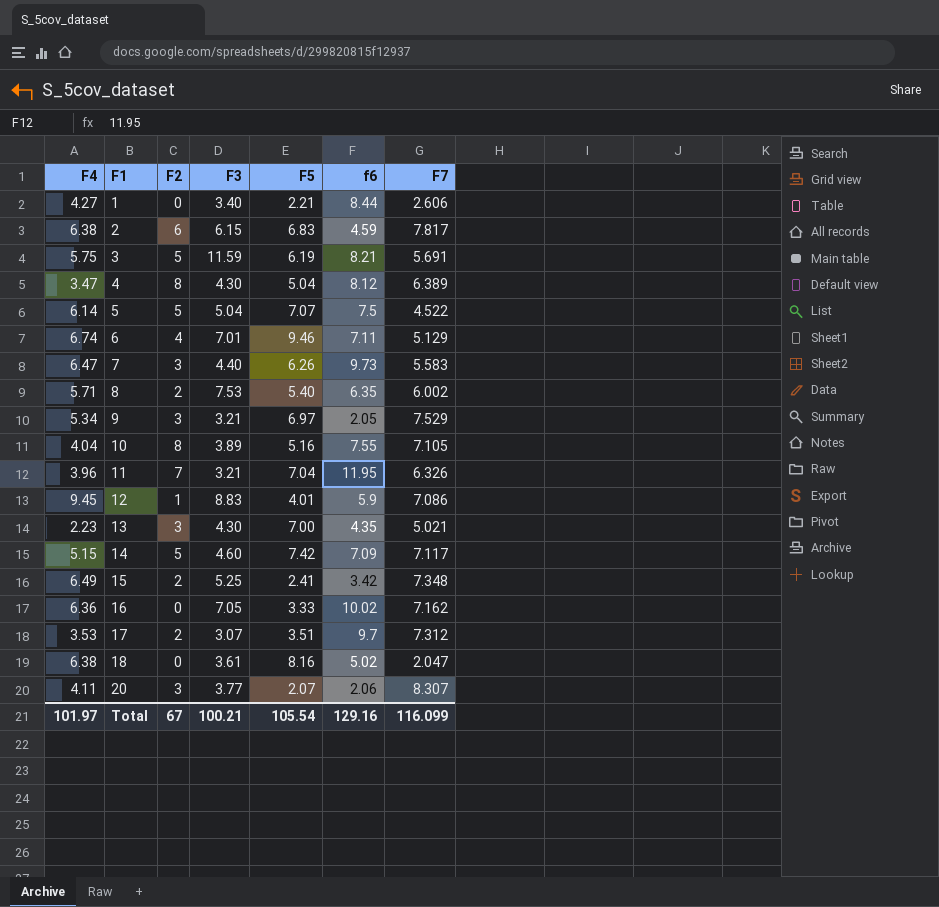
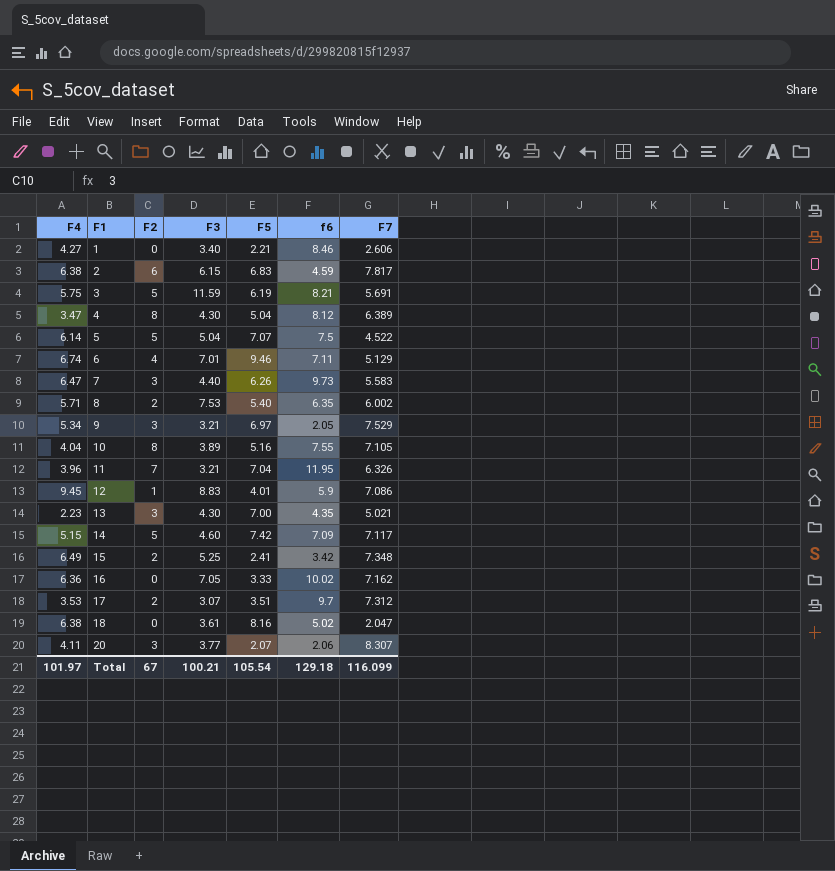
1 | f6: 8.44 -> 8.46
Total | f6: 129.16 -> 129.18

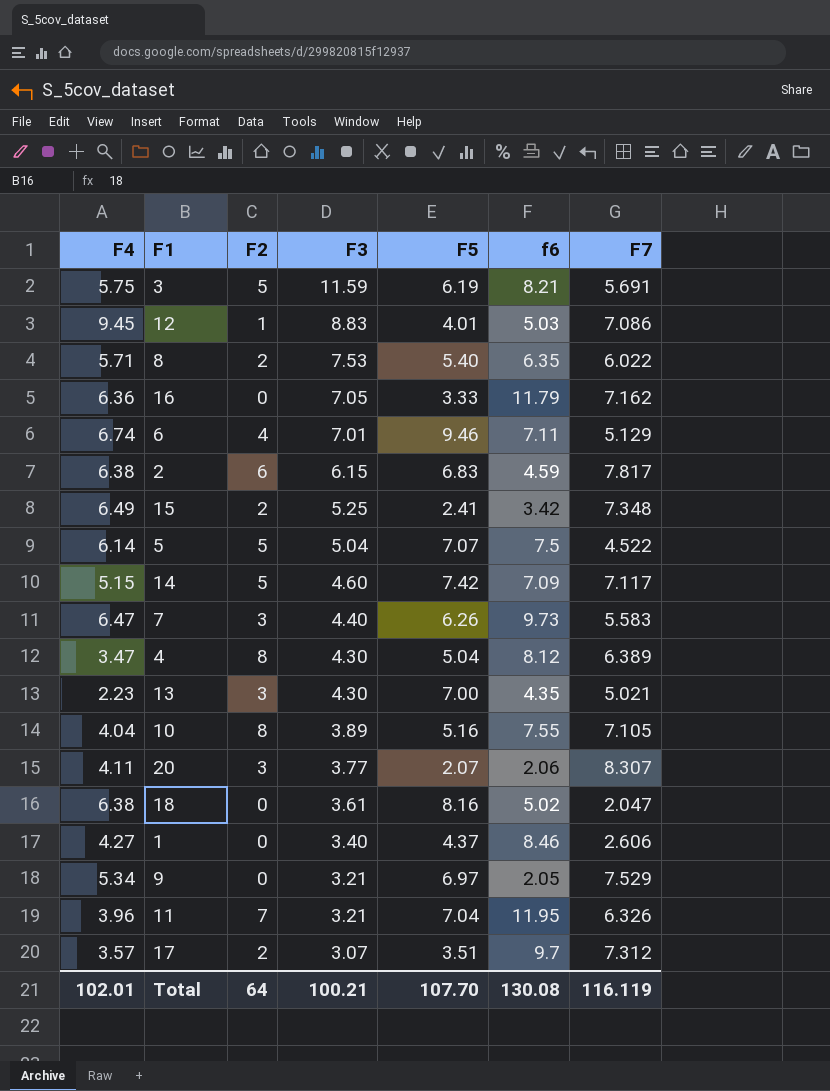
row order: F1 ascending -> F3 descending
12 | f6: 5.9 -> 5.03
8 | F7: 6.002 -> 6.022
16 | f6: 10.02 -> 11.79
1 | F5: 2.21 -> 4.37
9 | F2: 3 -> 0
17 | F4: 3.53 -> 3.57
Total | F4: 101.97 -> 102.01
Total | F2: 67 -> 64
Total | F5: 105.54 -> 107.70
Total | f6: 129.18 -> 130.08
Total | F7: 116.099 -> 116.119

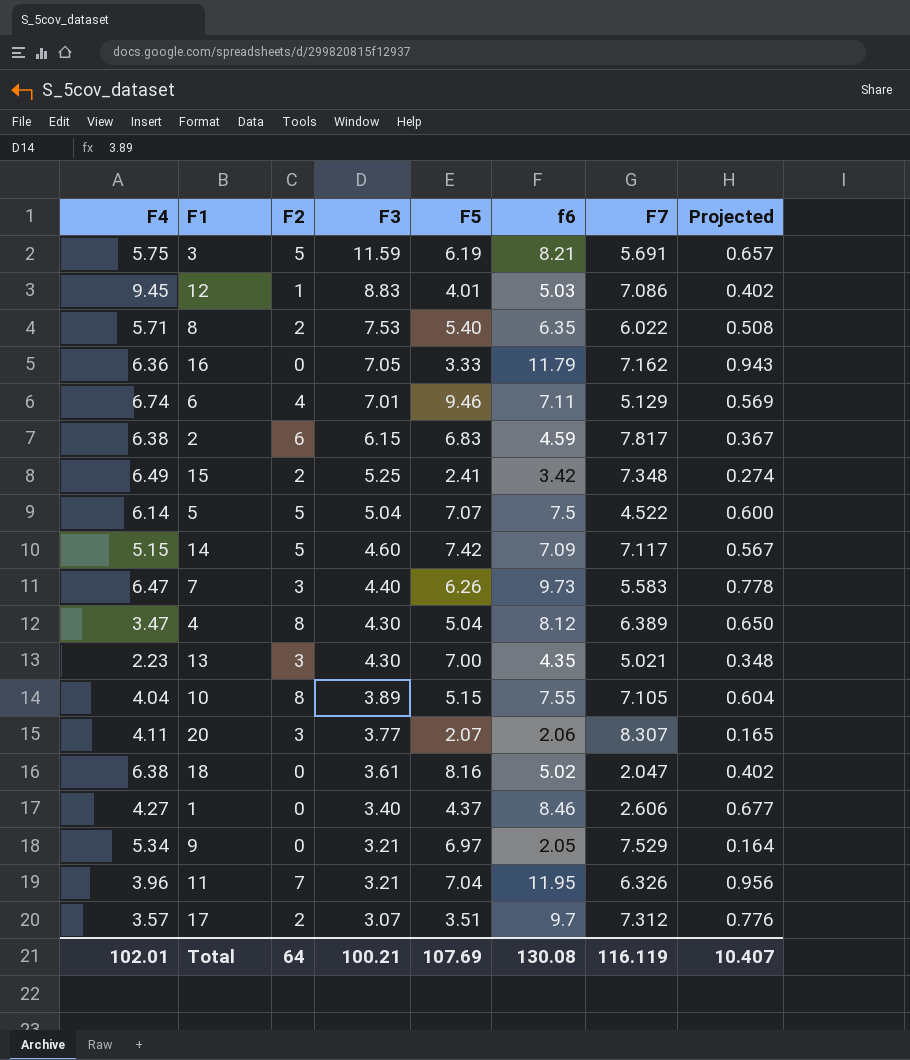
column Projected | formula: none -> [f6] * 0.08
10 | F5: 5.16 -> 5.15
Total | F5: 107.70 -> 107.69

